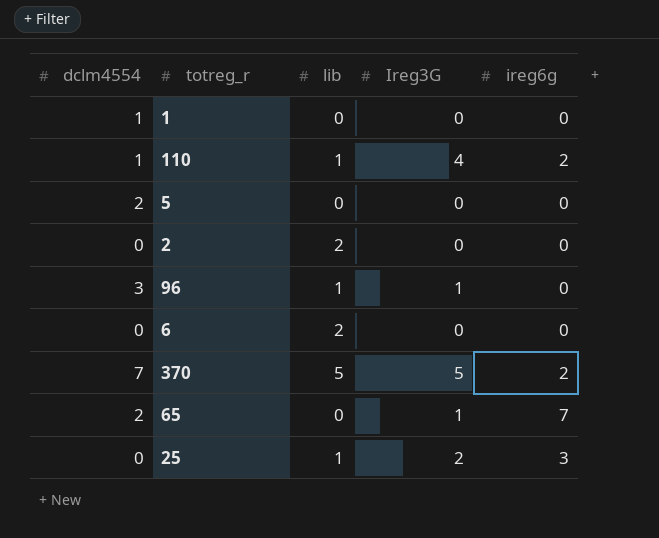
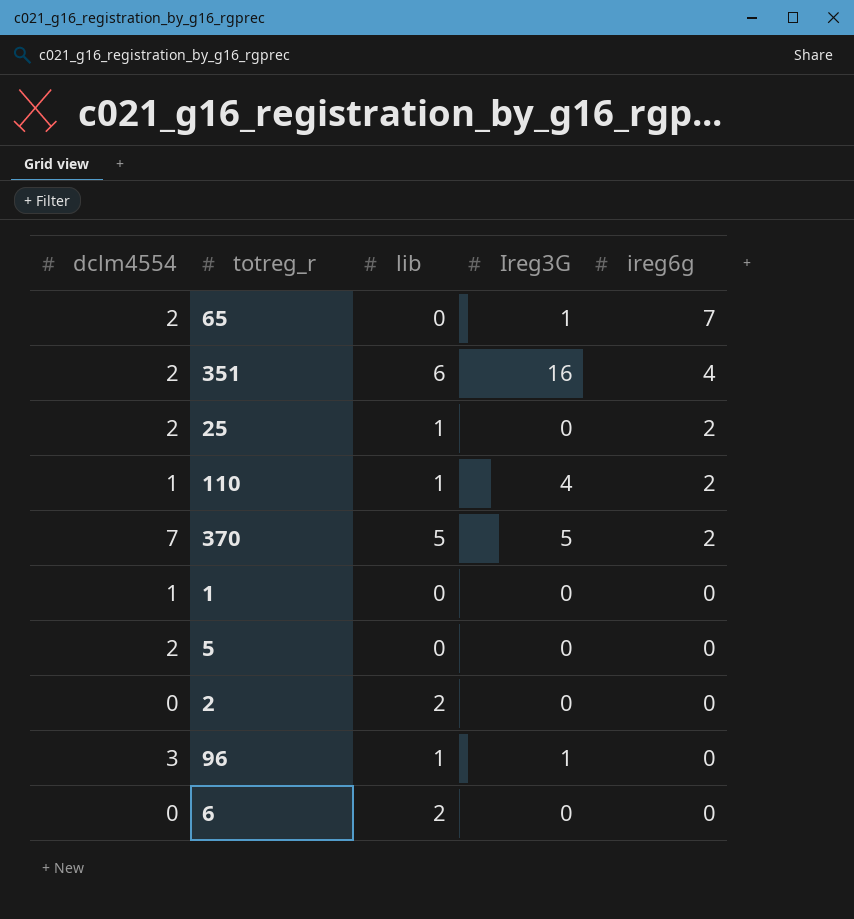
row order: none -> ireg6g descending
row 351: none -> 2 | 6 | 16 | 4
25 | dclm4554: 0 -> 2
25 | Ireg3G: 2 -> 0
25 | ireg6g: 3 -> 2

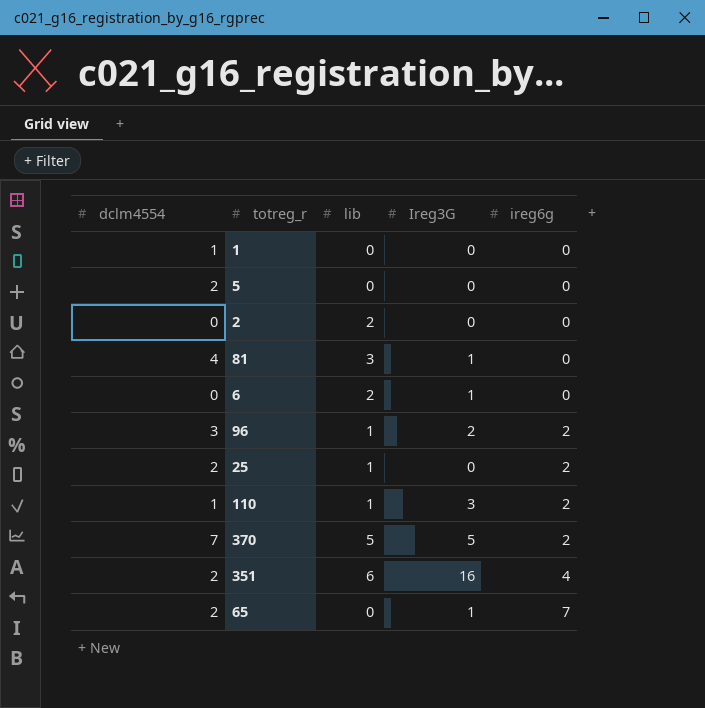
row order: ireg6g descending -> ireg6g ascending
row 81: none -> 4 | 3 | 1 | 0
6 | Ireg3G: 0 -> 1
96 | Ireg3G: 1 -> 2
96 | ireg6g: 0 -> 2
110 | Ireg3G: 4 -> 3

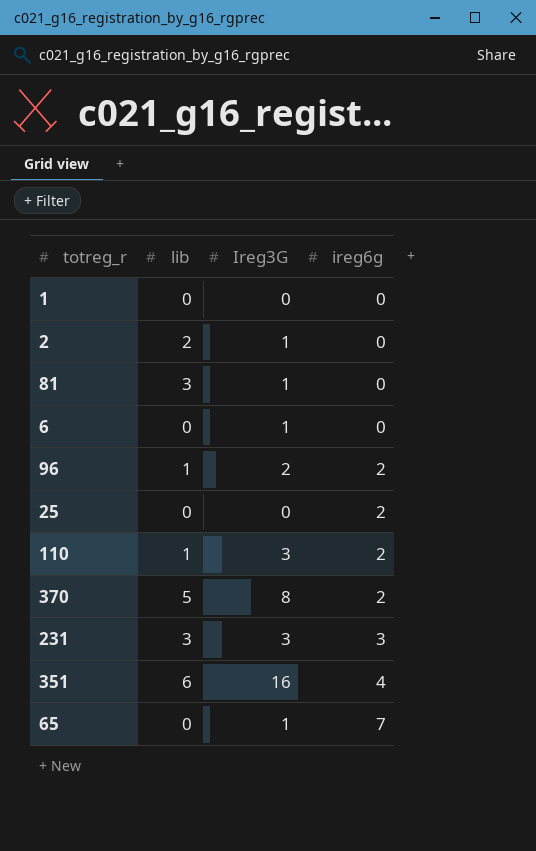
column dclm4554 | position: 1 -> none
row 5: 2 | 0 | 0 | 0 -> none
2 | Ireg3G: 0 -> 1
6 | lib: 2 -> 0
25 | lib: 1 -> 0
370 | Ireg3G: 5 -> 8
row 231: none -> 3 | 3 | 3

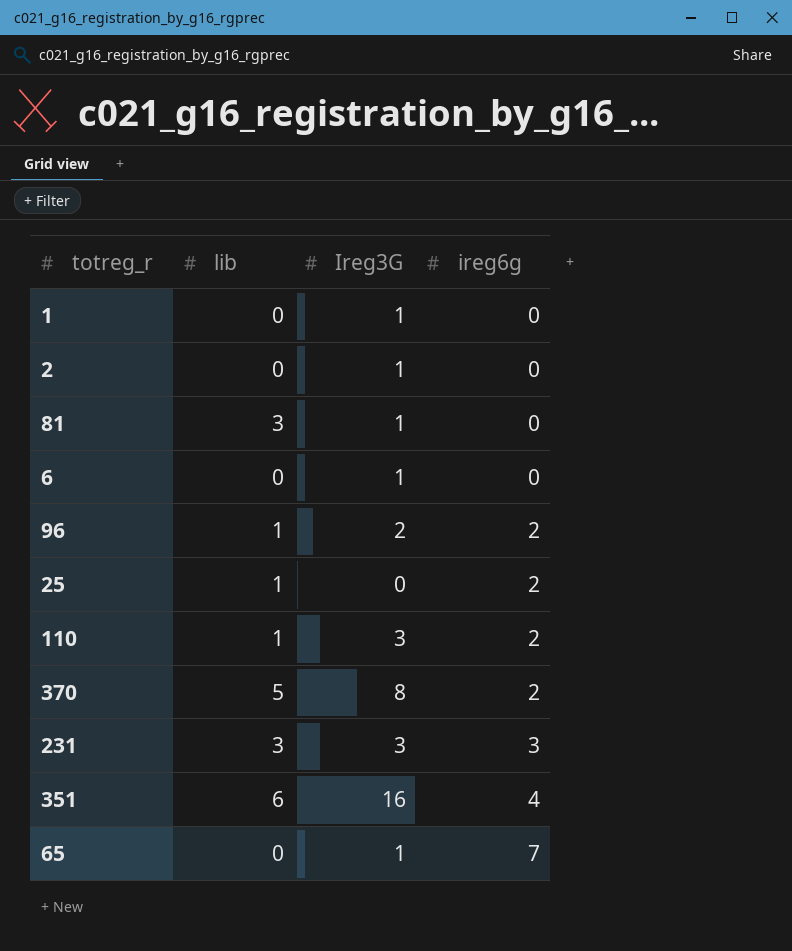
1 | Ireg3G: 0 -> 1
2 | lib: 2 -> 0
25 | lib: 0 -> 1

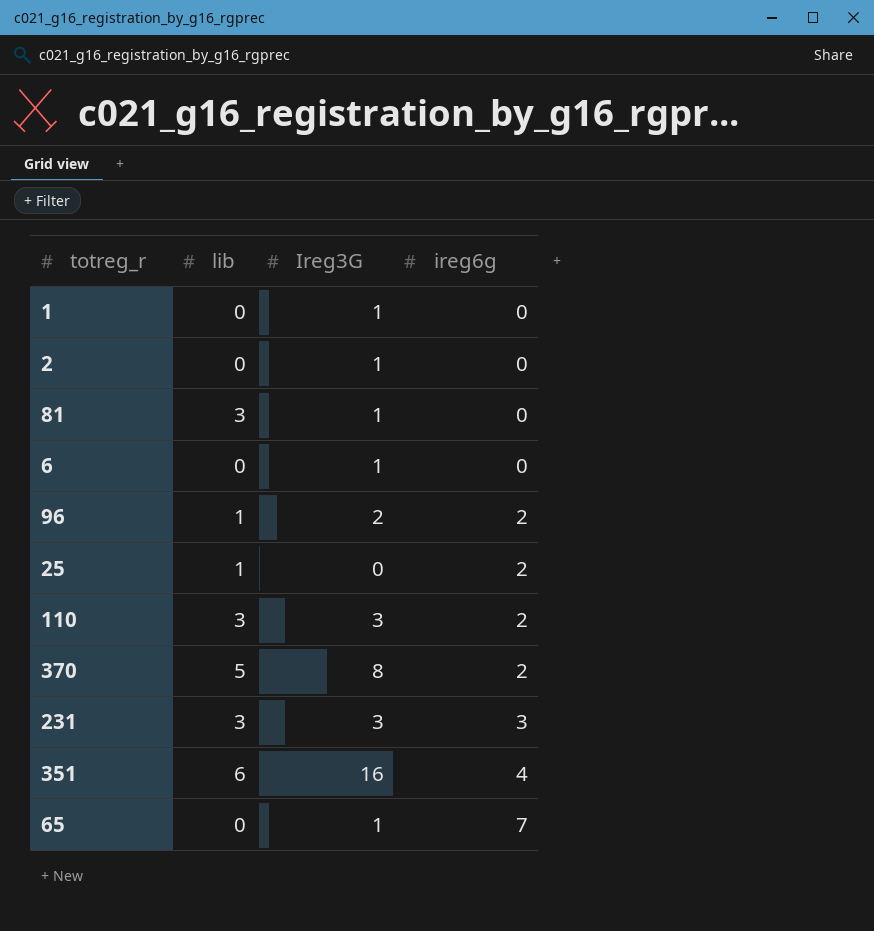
110 | lib: 1 -> 3

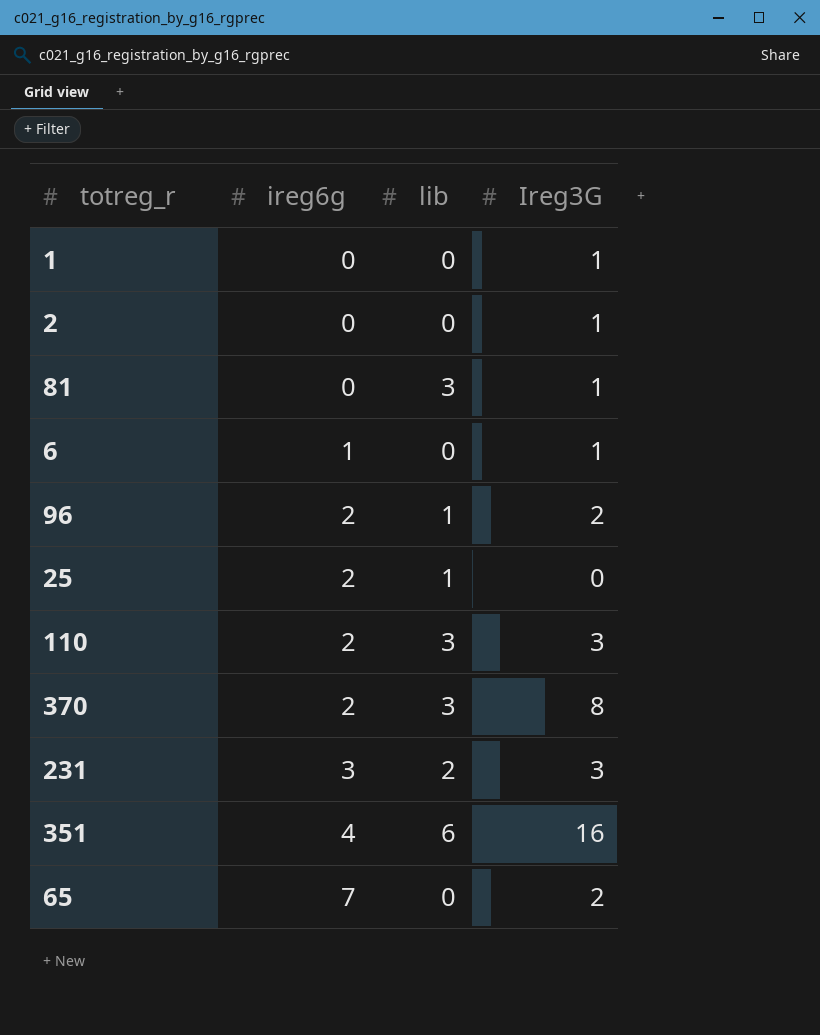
column ireg6g | position: 4 -> 2
6 | ireg6g: 0 -> 1
370 | lib: 5 -> 3
231 | lib: 3 -> 2
65 | Ireg3G: 1 -> 2

